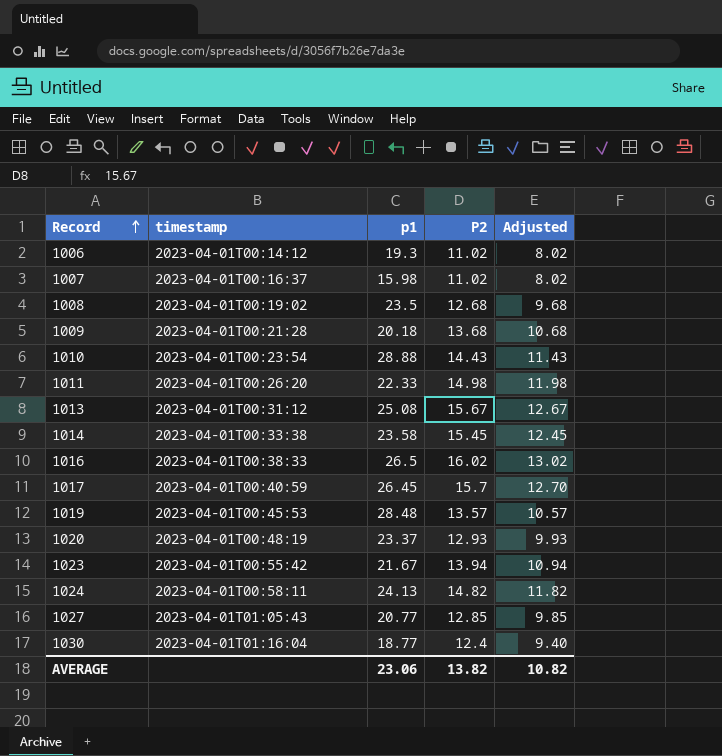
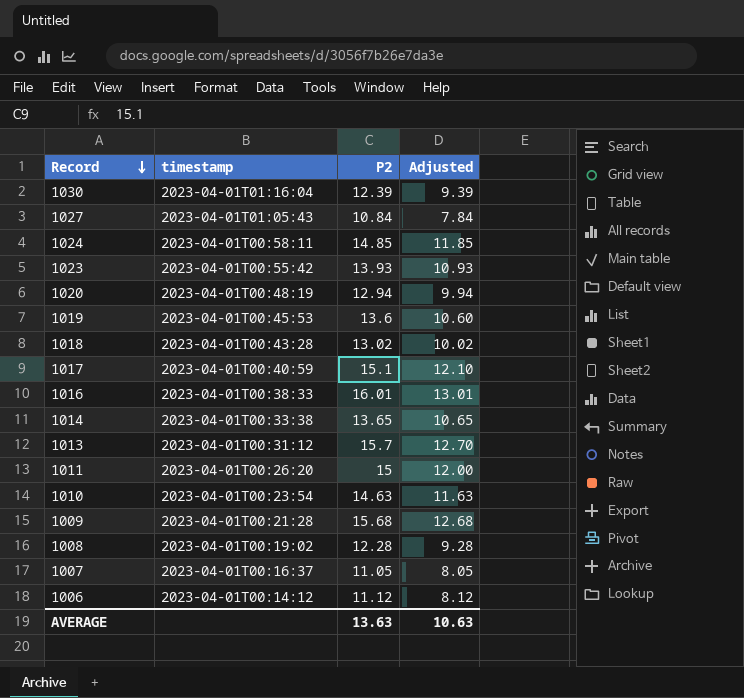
row order: Record ascending -> Record descending
column p1 | position: 3 -> none
1030 | P2: 12.4 -> 12.39
1030 | Adjusted: 9.40 -> 9.39
1027 | P2: 12.85 -> 10.84
1027 | Adjusted: 9.85 -> 7.84
1024 | P2: 14.82 -> 14.85
1024 | Adjusted: 11.82 -> 11.85
1023 | P2: 13.94 -> 13.93
1023 | Adjusted: 10.94 -> 10.93
1020 | P2: 12.93 -> 12.94
1020 | Adjusted: 9.93 -> 9.94
1019 | P2: 13.57 -> 13.6
1019 | Adjusted: 10.57 -> 10.60
row 1018: none -> 2023-04-01T00:43:28 | 13.02 | 10.02
1017 | P2: 15.7 -> 15.1
1017 | Adjusted: 12.70 -> 12.10
1016 | P2: 16.02 -> 16.01
1016 | Adjusted: 13.02 -> 13.01
1014 | P2: 15.45 -> 13.65
1014 | Adjusted: 12.45 -> 10.65
1013 | P2: 15.67 -> 15.7
1013 | Adjusted: 12.67 -> 12.70
1011 | P2: 14.98 -> 15
1011 | Adjusted: 11.98 -> 12.00
1010 | P2: 14.43 -> 14.63
1010 | Adjusted: 11.43 -> 11.63
1009 | P2: 13.68 -> 15.68
1009 | Adjusted: 10.68 -> 12.68
1008 | P2: 12.68 -> 12.28
1008 | Adjusted: 9.68 -> 9.28
1007 | P2: 11.02 -> 11.05
1007 | Adjusted: 8.02 -> 8.05
1006 | P2: 11.02 -> 11.12
1006 | Adjusted: 8.02 -> 8.12
AVERAGE | P2: 13.82 -> 13.63
AVERAGE | Adjusted: 10.82 -> 10.63

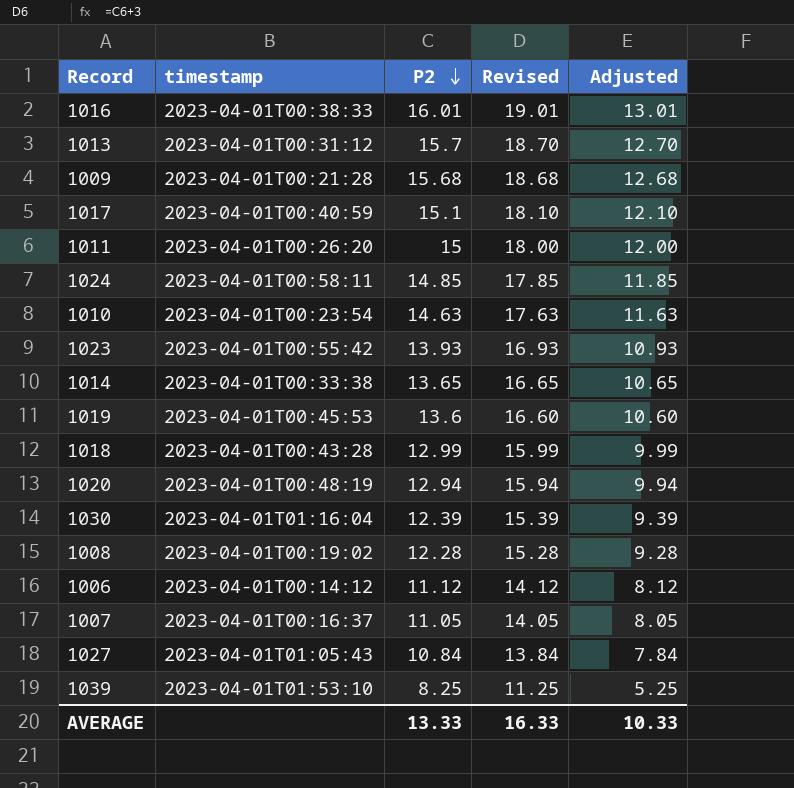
row order: Record descending -> P2 descending
column Revised | formula: none -> [P2] + 3
1018 | P2: 13.02 -> 12.99
1018 | Adjusted: 10.02 -> 9.99
row 1039: none -> 2023-04-01T01:53:10 | 8.25 | 11.25 | 5.25
AVERAGE | P2: 13.63 -> 13.33
AVERAGE | Adjusted: 10.63 -> 10.33

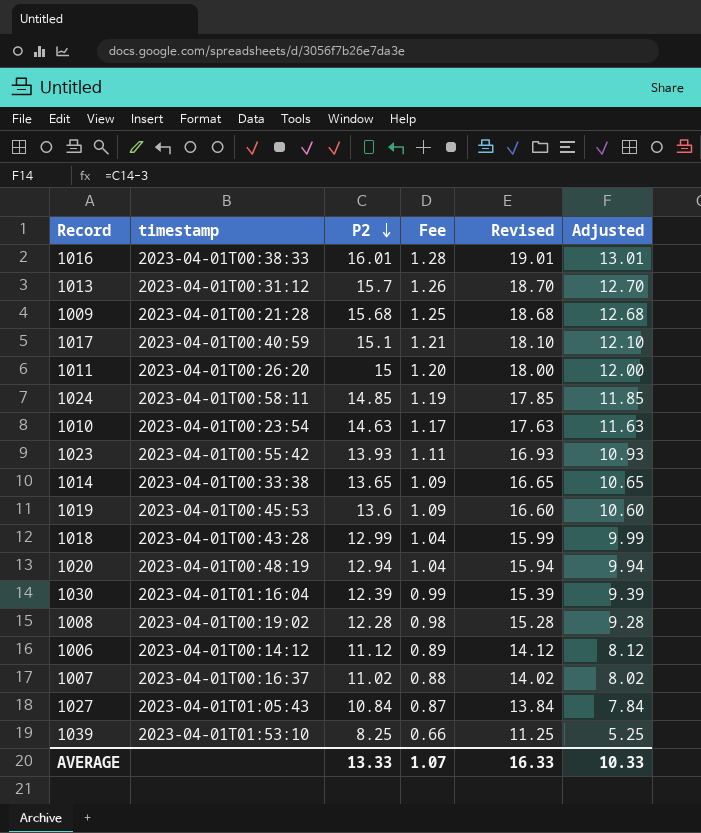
column Fee | formula: none -> [P2] * 0.08
1007 | P2: 11.05 -> 11.02
1007 | Revised: 14.05 -> 14.02
1007 | Adjusted: 8.05 -> 8.02

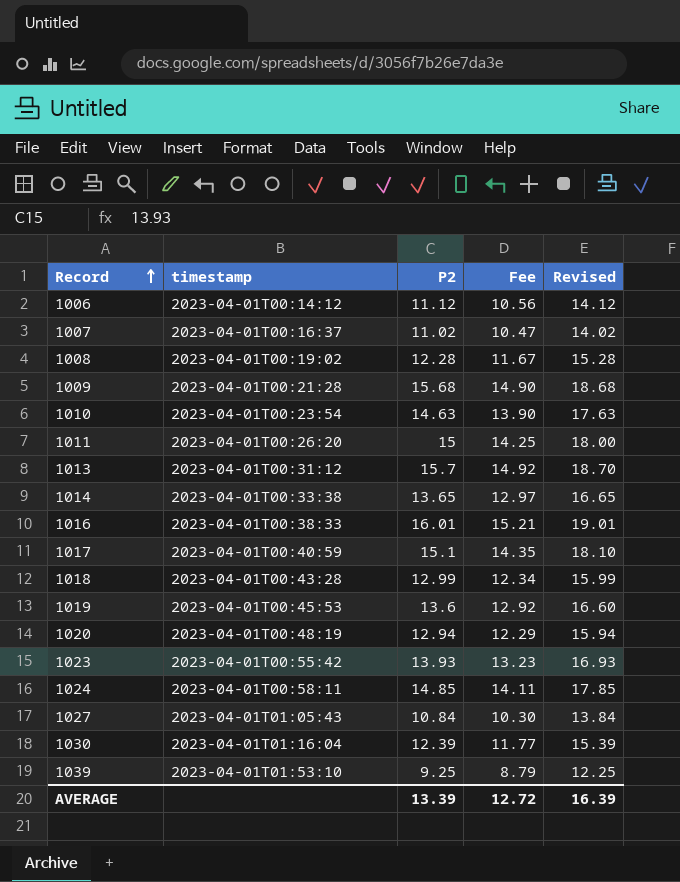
row order: P2 descending -> Record ascending
column Adjusted | formula: [P2] - 3 -> none
column Fee | formula: [P2] * 0.08 -> [P2] * 0.95
1039 | P2: 8.25 -> 9.25
1039 | Revised: 11.25 -> 12.25
AVERAGE | P2: 13.33 -> 13.39
AVERAGE | Fee: 1.07 -> 12.72
AVERAGE | Revised: 16.33 -> 16.39

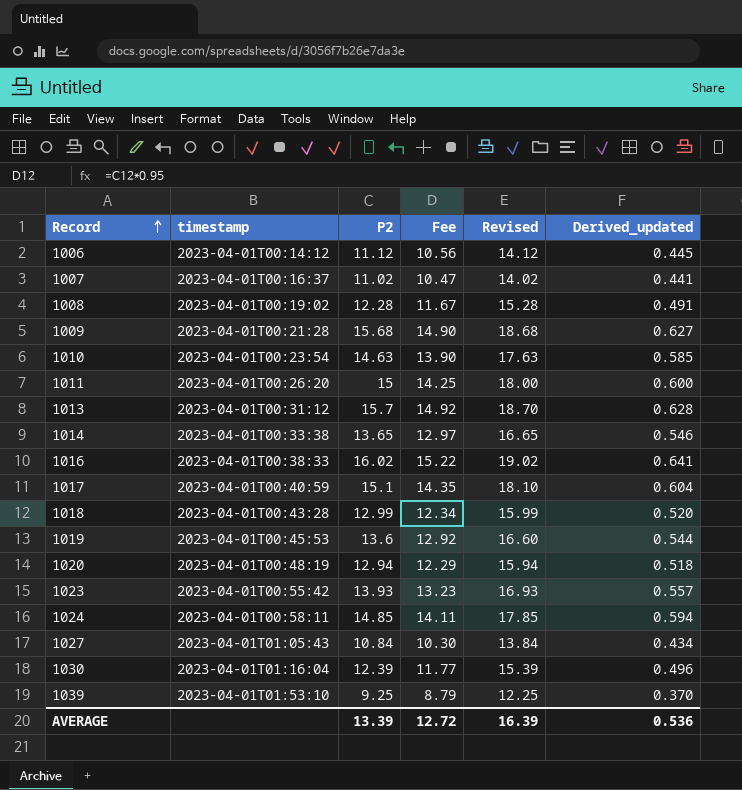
column Derived_updated | formula: none -> [P2] * 0.04
1016 | P2: 16.01 -> 16.02
1016 | Fee: 15.21 -> 15.22
1016 | Revised: 19.01 -> 19.02

